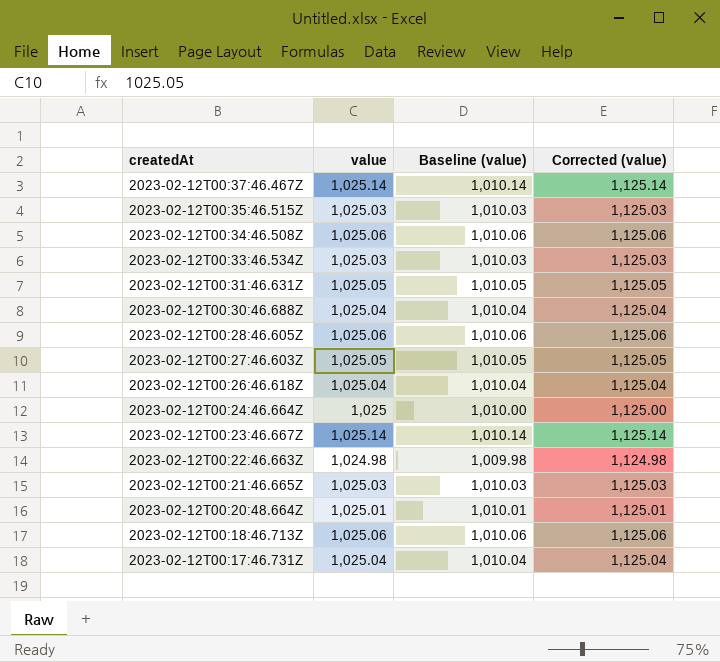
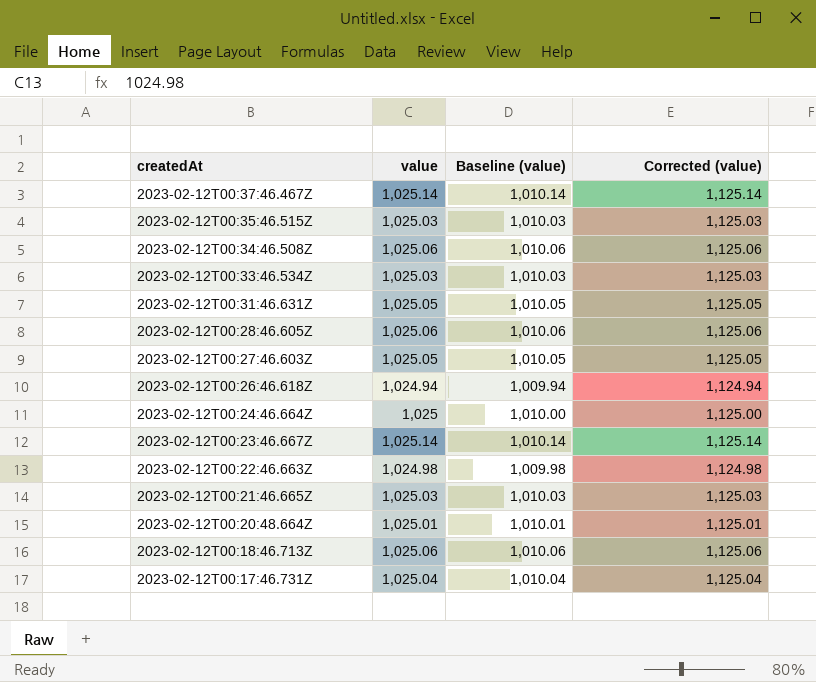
row 2023-02-12T00:30:46.688Z: 1,025.04 | 1,010.04 | 1,125.04 -> none
2023-02-12T00:26:46.618Z | value: 1,025.04 -> 1,024.94
2023-02-12T00:26:46.618Z | Baseline (value): 1,010.04 -> 1,009.94
2023-02-12T00:26:46.618Z | Corrected (value): 1,125.04 -> 1,124.94

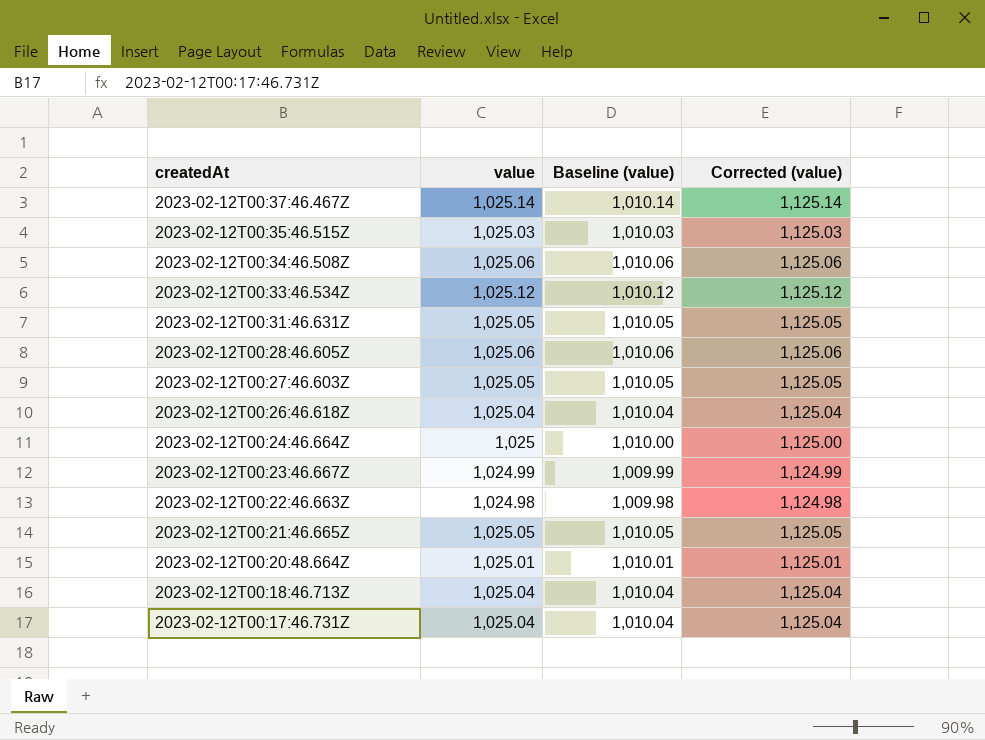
2023-02-12T00:33:46.534Z | value: 1,025.03 -> 1,025.12
2023-02-12T00:33:46.534Z | Baseline (value): 1,010.03 -> 1,010.12
2023-02-12T00:33:46.534Z | Corrected (value): 1,125.03 -> 1,125.12
2023-02-12T00:26:46.618Z | value: 1,024.94 -> 1,025.04
2023-02-12T00:26:46.618Z | Baseline (value): 1,009.94 -> 1,010.04
2023-02-12T00:26:46.618Z | Corrected (value): 1,124.94 -> 1,125.04
2023-02-12T00:23:46.667Z | value: 1,025.14 -> 1,024.99
2023-02-12T00:23:46.667Z | Baseline (value): 1,010.14 -> 1,009.99
2023-02-12T00:23:46.667Z | Corrected (value): 1,125.14 -> 1,124.99
2023-02-12T00:21:46.665Z | value: 1,025.03 -> 1,025.05
2023-02-12T00:21:46.665Z | Baseline (value): 1,010.03 -> 1,010.05
2023-02-12T00:21:46.665Z | Corrected (value): 1,125.03 -> 1,125.05
2023-02-12T00:18:46.713Z | value: 1,025.06 -> 1,025.04
2023-02-12T00:18:46.713Z | Baseline (value): 1,010.06 -> 1,010.04
2023-02-12T00:18:46.713Z | Corrected (value): 1,125.06 -> 1,125.04

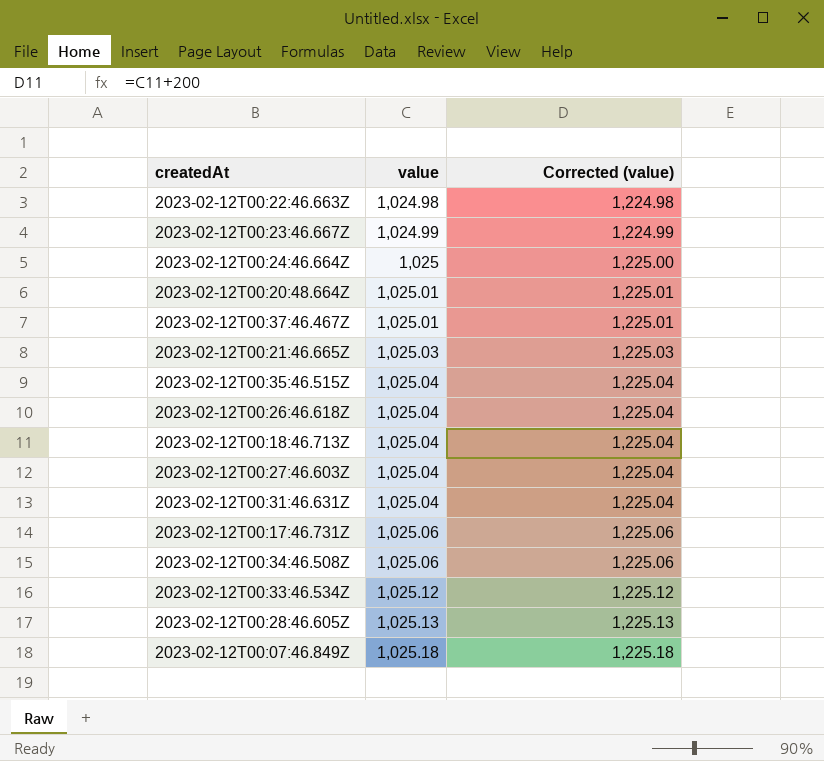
row order: createdAt descending -> value ascending
column Baseline (value) | formula: [value] - 15 -> none
column Corrected (value) | formula: [value] + 100 -> [value] + 200
2023-02-12T00:37:46.467Z | value: 1,025.14 -> 1,025.01
2023-02-12T00:21:46.665Z | value: 1,025.05 -> 1,025.03
2023-02-12T00:35:46.515Z | value: 1,025.03 -> 1,025.04
2023-02-12T00:27:46.603Z | value: 1,025.05 -> 1,025.04
2023-02-12T00:31:46.631Z | value: 1,025.05 -> 1,025.04
2023-02-12T00:17:46.731Z | value: 1,025.04 -> 1,025.06
2023-02-12T00:28:46.605Z | value: 1,025.06 -> 1,025.13
row 2023-02-12T00:07:46.849Z: none -> 1,025.18 | 1,225.18

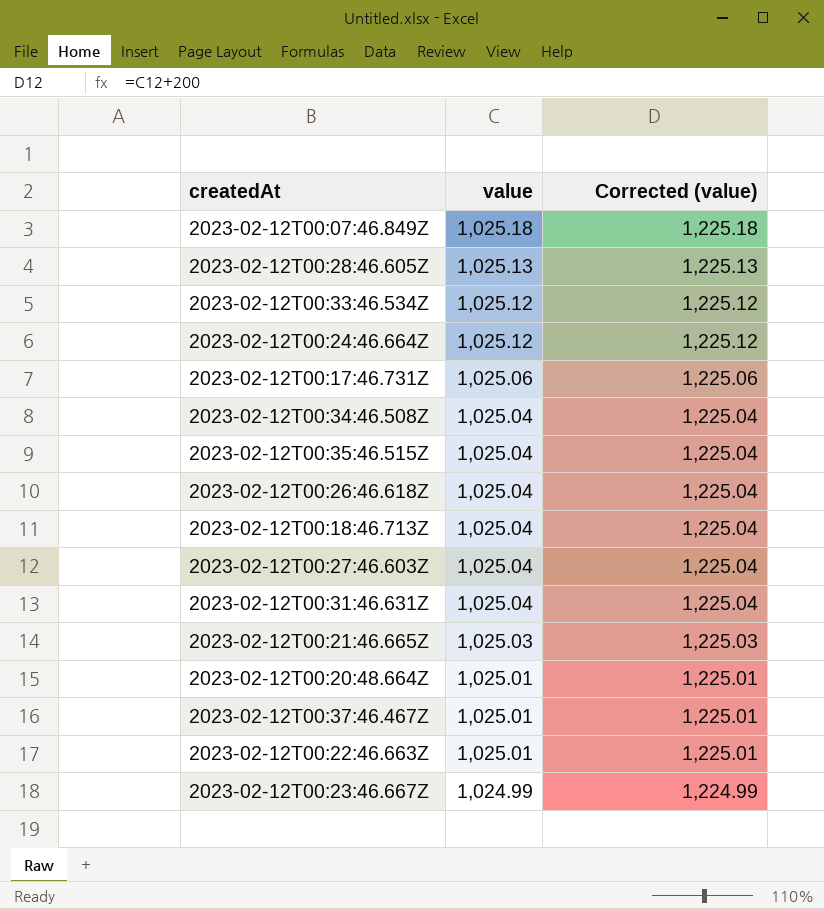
row order: value ascending -> value descending
2023-02-12T00:24:46.664Z | value: 1,025 -> 1,025.12
2023-02-12T00:24:46.664Z | Corrected (value): 1,225.00 -> 1,225.12
2023-02-12T00:34:46.508Z | value: 1,025.06 -> 1,025.04
2023-02-12T00:34:46.508Z | Corrected (value): 1,225.06 -> 1,225.04
2023-02-12T00:22:46.663Z | value: 1,024.98 -> 1,025.01
2023-02-12T00:22:46.663Z | Corrected (value): 1,224.98 -> 1,225.01

